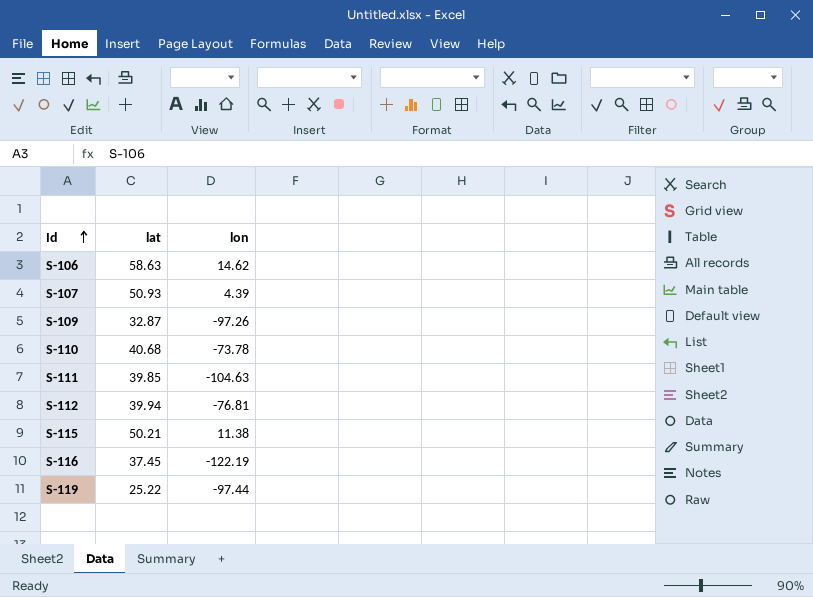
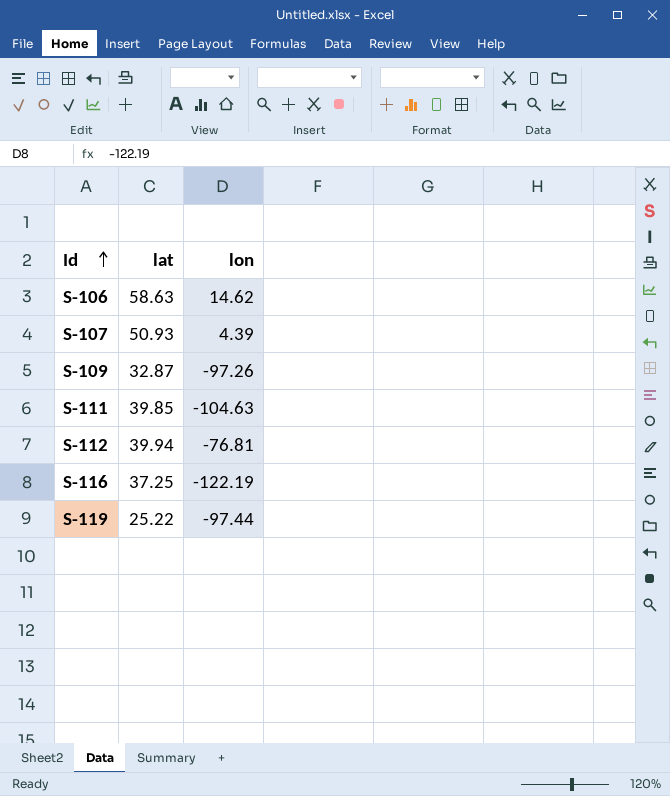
row S-110: 40.68 | -73.78 -> none
row S-115: 50.21 | 11.38 -> none
S-116 | lat: 37.45 -> 37.25

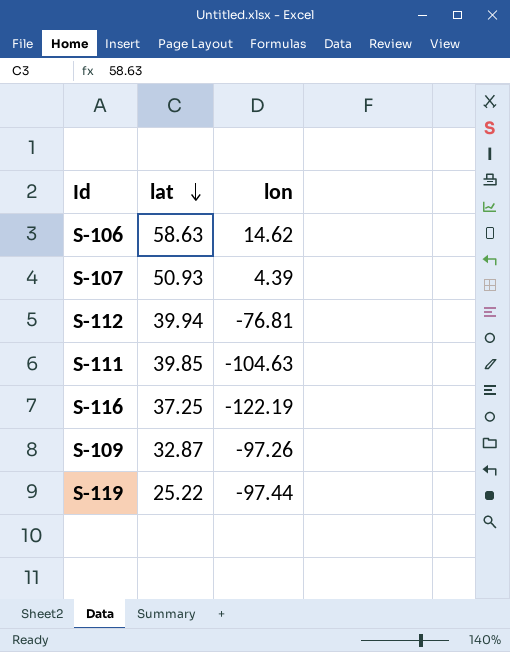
row order: Id ascending -> lat descending

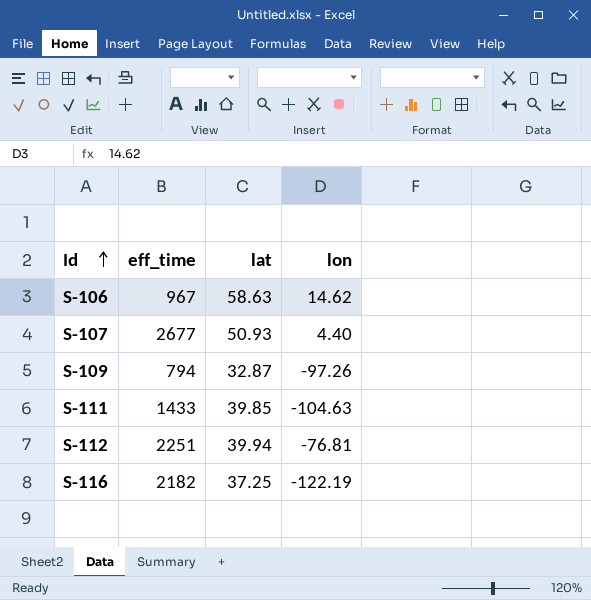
row order: lat descending -> Id ascending
column eff_time | position: none -> 2
row S-119: 25.22 | -97.44 -> none
S-107 | lon: 4.39 -> 4.40

